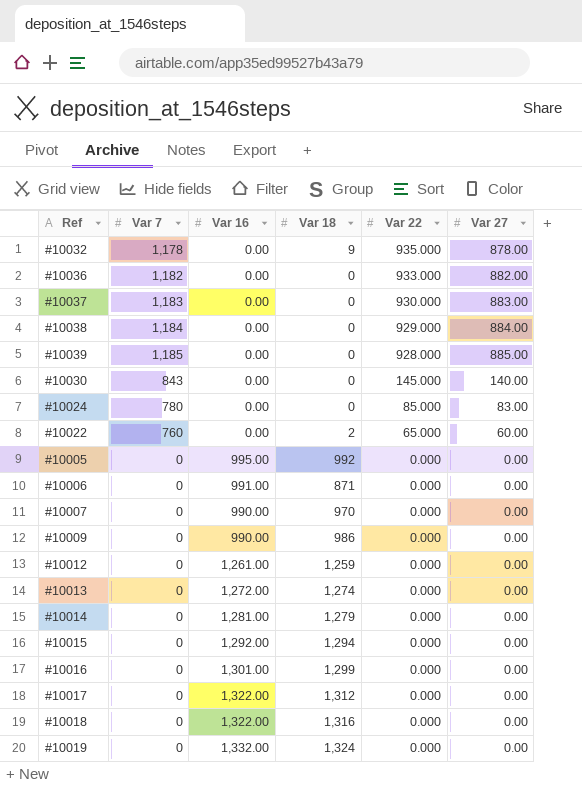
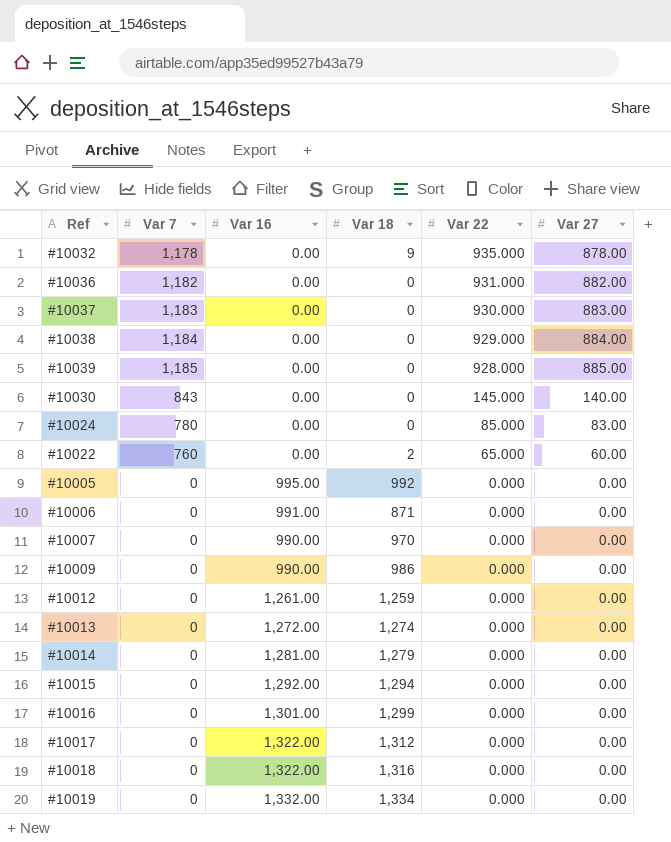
#10036 | Var 22: 933.000 -> 931.000
#10019 | Var 18: 1,324 -> 1,334

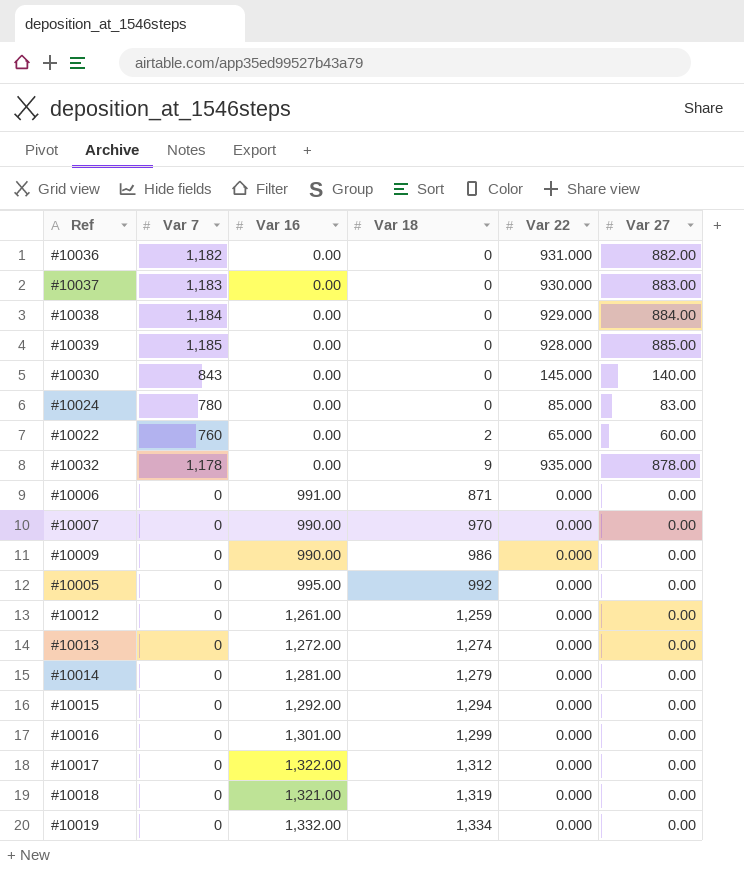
row order: Var 22 descending -> Var 18 ascending
#10018 | Var 16: 1,322.00 -> 1,321.00
#10018 | Var 18: 1,316 -> 1,319

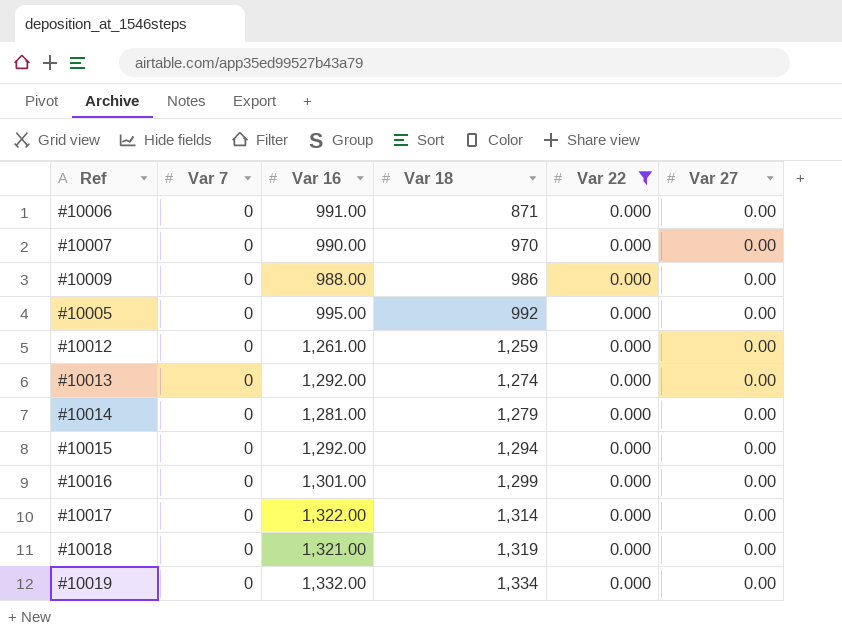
filter: none -> Var 22 = 0.000
#10009 | Var 16: 990.00 -> 988.00
#10013 | Var 16: 1,272.00 -> 1,292.00
#10017 | Var 18: 1,312 -> 1,314

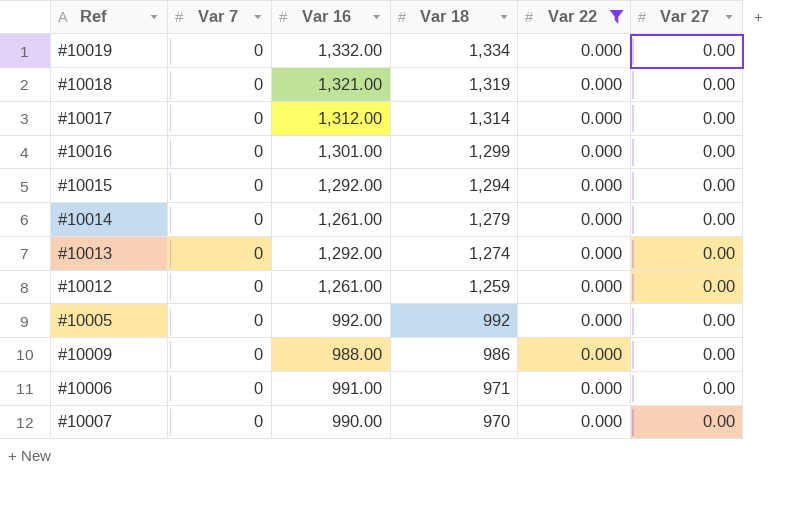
row order: Var 18 ascending -> Var 18 descending
#10017 | Var 16: 1,322.00 -> 1,312.00
#10014 | Var 16: 1,281.00 -> 1,261.00
#10005 | Var 16: 995.00 -> 992.00
#10006 | Var 18: 871 -> 971

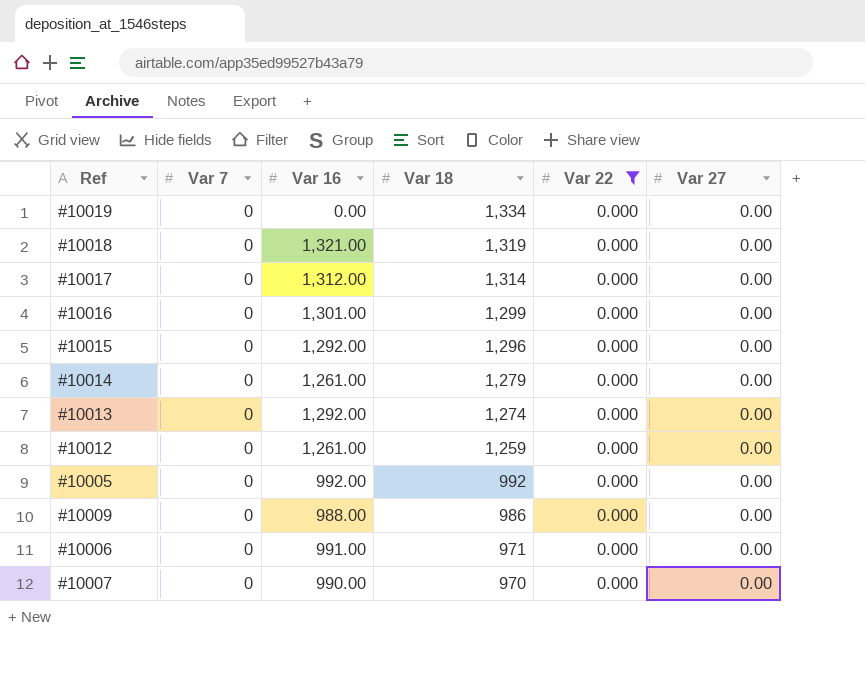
#10019 | Var 16: 1,332.00 -> 0.00
#10015 | Var 18: 1,294 -> 1,296

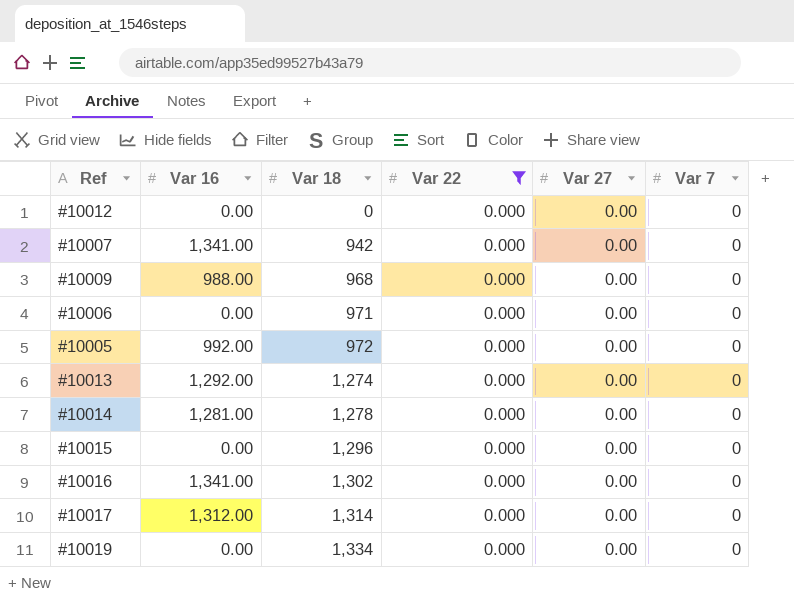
row order: Var 18 descending -> Var 18 ascending
column Var 7 | position: 2 -> 6
row #10018: 0 | 1,321.00 | 1,319 | 0.000 | 0.00 -> none
#10012 | Var 16: 1,261.00 -> 0.00
#10012 | Var 18: 1,259 -> 0
#10007 | Var 16: 990.00 -> 1,341.00
#10007 | Var 18: 970 -> 942
#10009 | Var 18: 986 -> 968
#10006 | Var 16: 991.00 -> 0.00
#10005 | Var 18: 992 -> 972
#10014 | Var 16: 1,261.00 -> 1,281.00
#10014 | Var 18: 1,279 -> 1,278
#10015 | Var 16: 1,292.00 -> 0.00
#10016 | Var 16: 1,301.00 -> 1,341.00
#10016 | Var 18: 1,299 -> 1,302

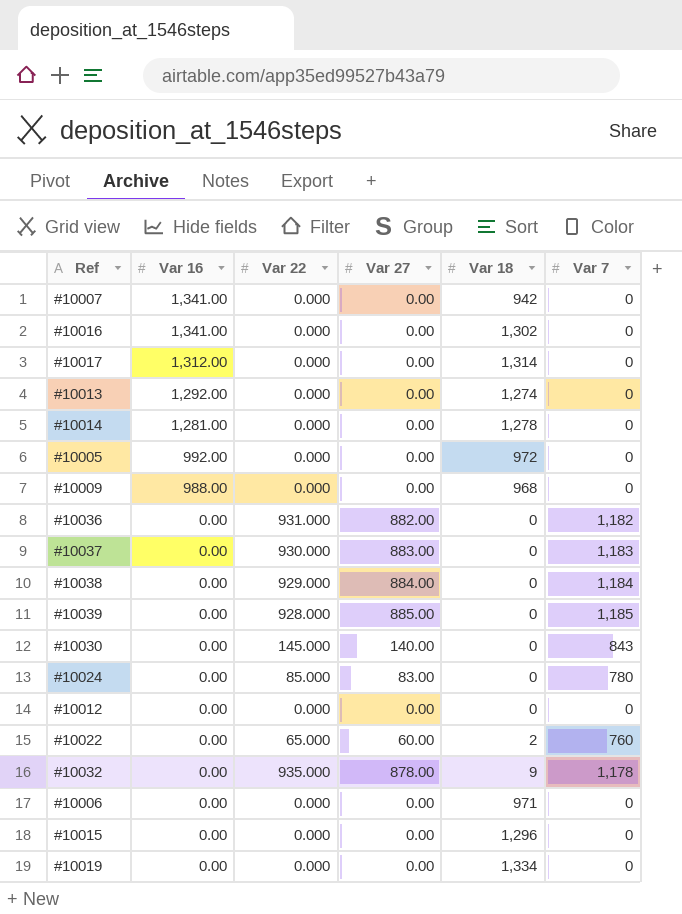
filter: Var 22 = 0.000 -> none
row order: Var 18 ascending -> Var 16 descending
column Var 18 | position: 3 -> 5

